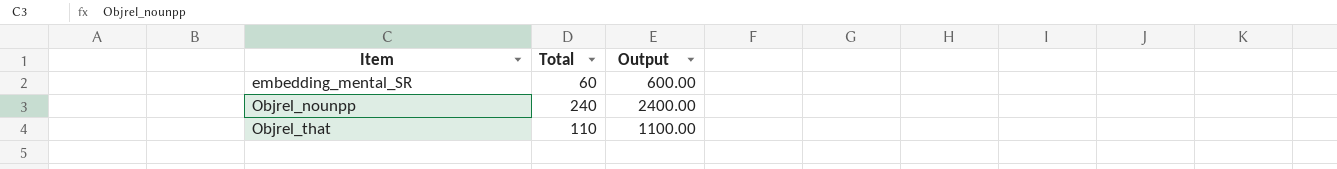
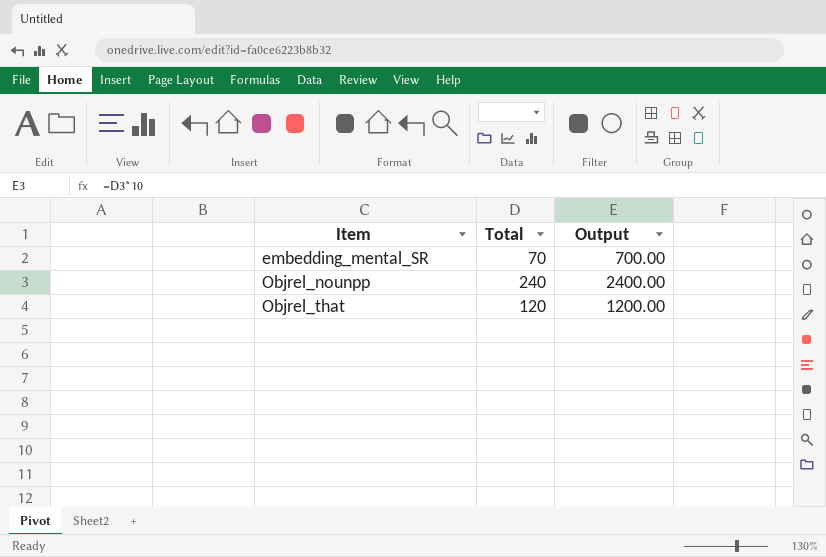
embedding_mental_SR | Total: 60 -> 70
embedding_mental_SR | Output: 600.00 -> 700.00
Objrel_that | Total: 110 -> 120
Objrel_that | Output: 1100.00 -> 1200.00

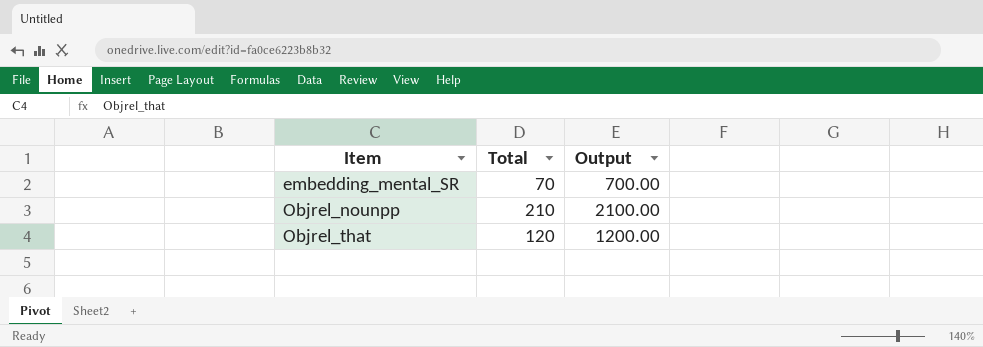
Objrel_nounpp | Total: 240 -> 210
Objrel_nounpp | Output: 2400.00 -> 2100.00

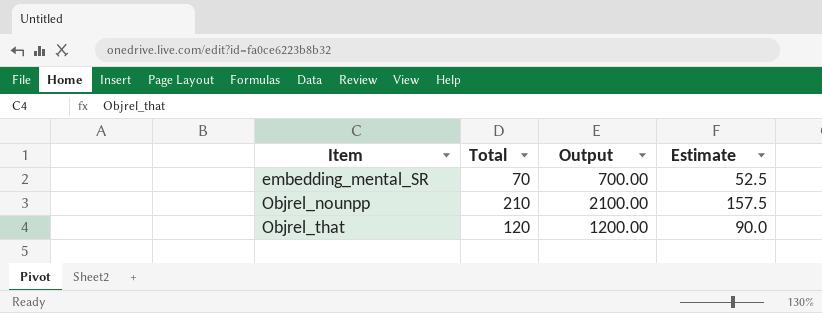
column Estimate | formula: none -> [Total] * 0.75

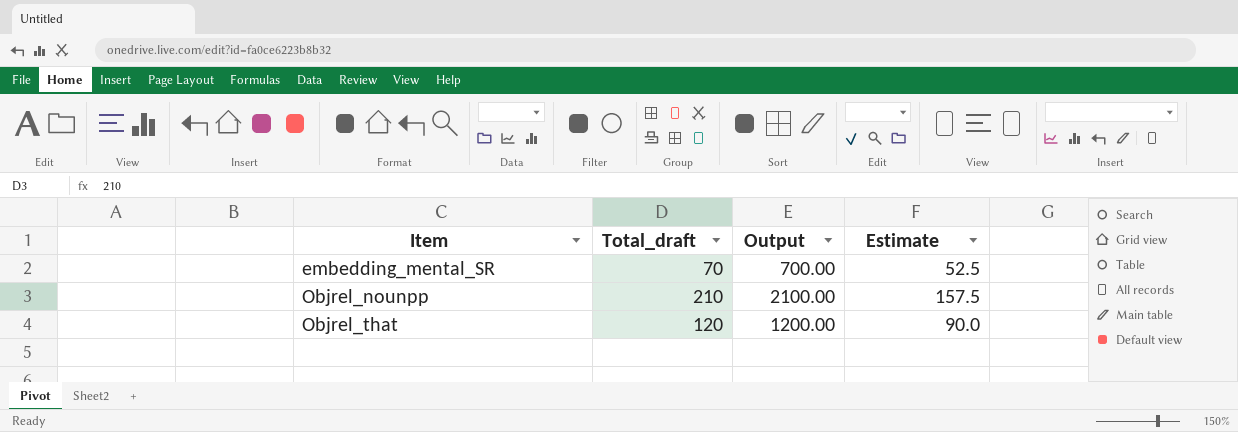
column name: Total -> Total_draft

